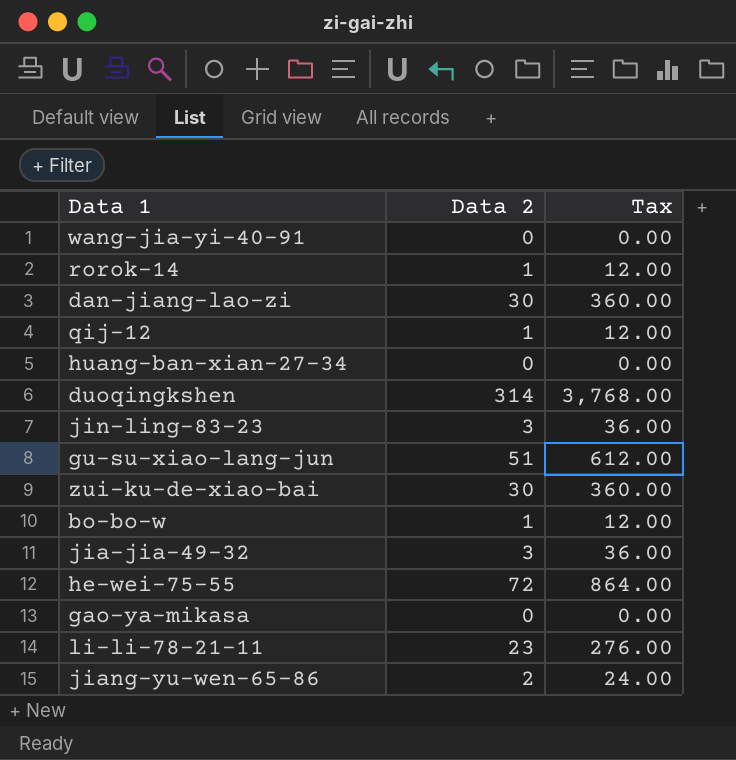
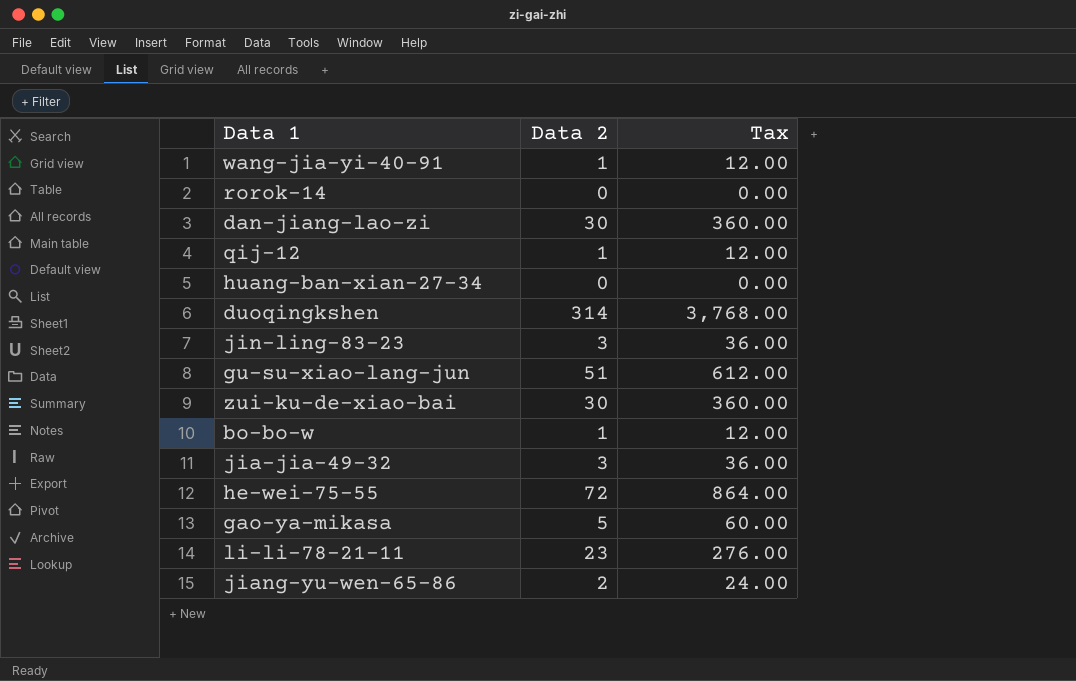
wang-jia-yi-40-91 | Data 2: 0 -> 1
wang-jia-yi-40-91 | Tax: 0.00 -> 12.00
rorok-14 | Data 2: 1 -> 0
rorok-14 | Tax: 12.00 -> 0.00
gao-ya-mikasa | Data 2: 0 -> 5
gao-ya-mikasa | Tax: 0.00 -> 60.00

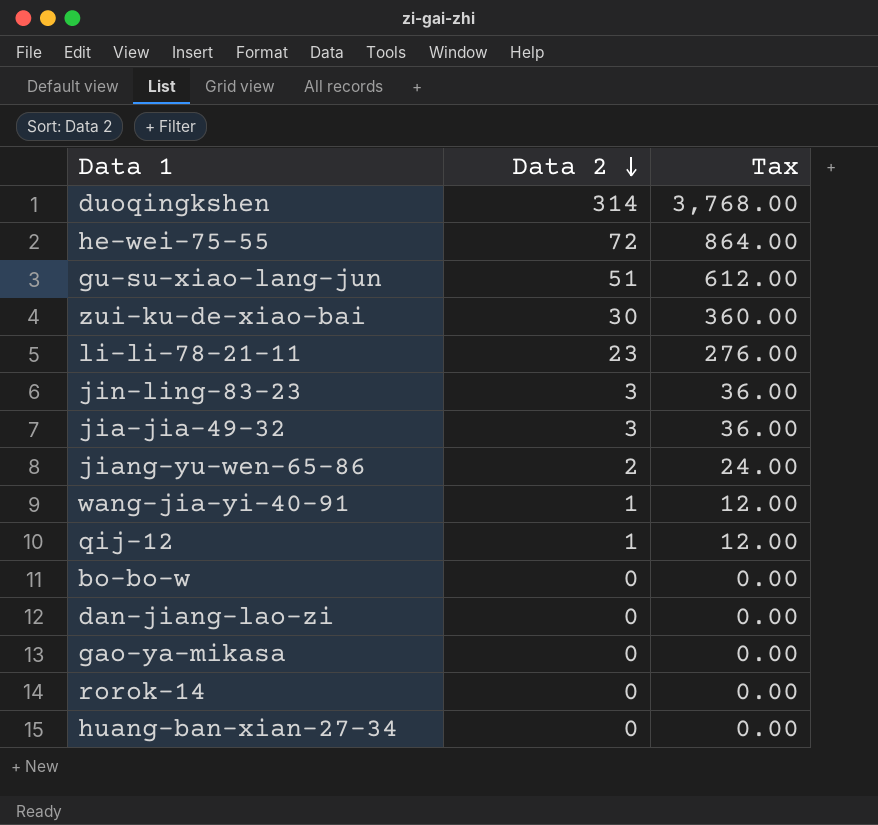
row order: none -> Data 2 descending
bo-bo-w | Data 2: 1 -> 0
bo-bo-w | Tax: 12.00 -> 0.00
dan-jiang-lao-zi | Data 2: 30 -> 0
dan-jiang-lao-zi | Tax: 360.00 -> 0.00
gao-ya-mikasa | Data 2: 5 -> 0
gao-ya-mikasa | Tax: 60.00 -> 0.00

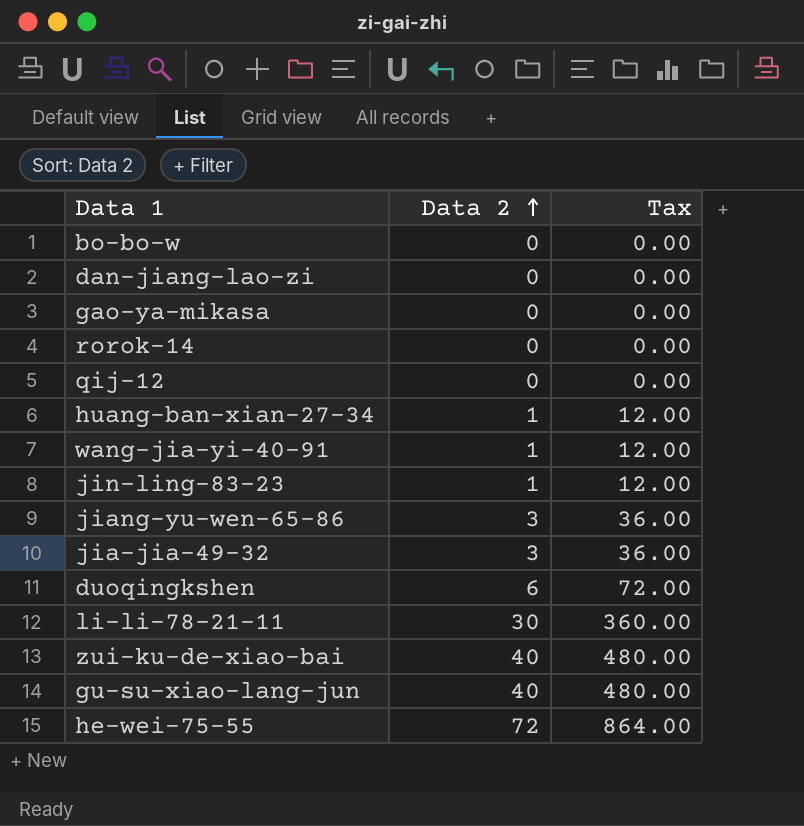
row order: Data 2 descending -> Data 2 ascending
qij-12 | Data 2: 1 -> 0
qij-12 | Tax: 12.00 -> 0.00
huang-ban-xian-27-34 | Data 2: 0 -> 1
huang-ban-xian-27-34 | Tax: 0.00 -> 12.00
jin-ling-83-23 | Data 2: 3 -> 1
jin-ling-83-23 | Tax: 36.00 -> 12.00
jiang-yu-wen-65-86 | Data 2: 2 -> 3
jiang-yu-wen-65-86 | Tax: 24.00 -> 36.00
duoqingkshen | Data 2: 314 -> 6
duoqingkshen | Tax: 3,768.00 -> 72.00
li-li-78-21-11 | Data 2: 23 -> 30
li-li-78-21-11 | Tax: 276.00 -> 360.00
zui-ku-de-xiao-bai | Data 2: 30 -> 40
zui-ku-de-xiao-bai | Tax: 360.00 -> 480.00
gu-su-xiao-lang-jun | Data 2: 51 -> 40
gu-su-xiao-lang-jun | Tax: 612.00 -> 480.00

